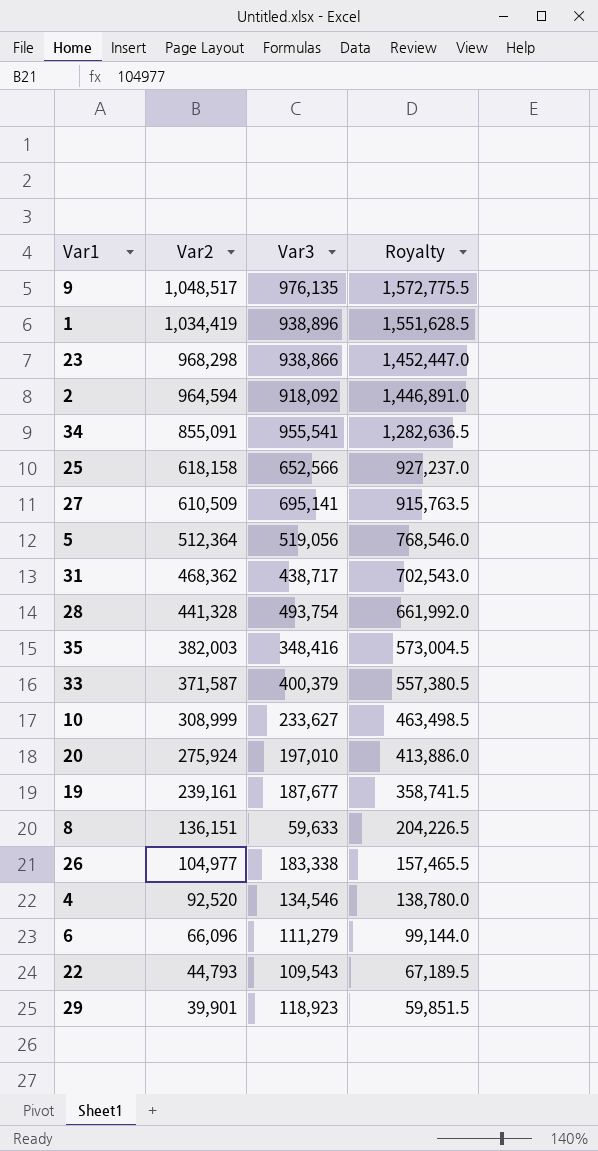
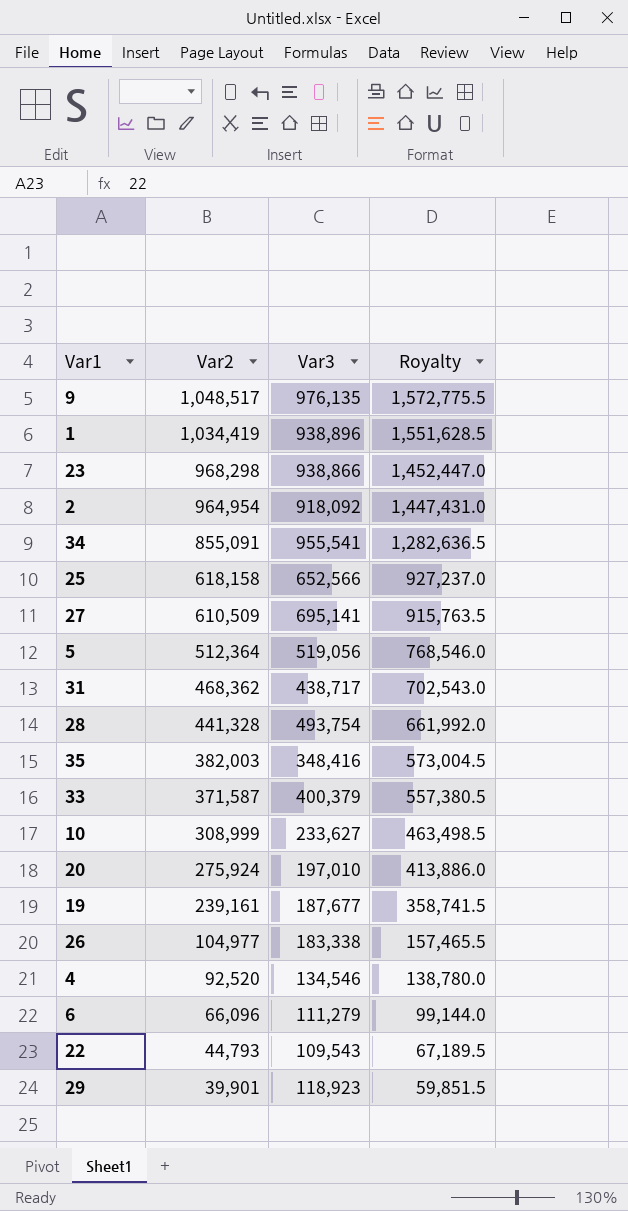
row 8: 136,151 | 59,633 | 204,226.5 -> none
2 | Var2: 964,594 -> 964,954
2 | Royalty: 1,446,891.0 -> 1,447,431.0

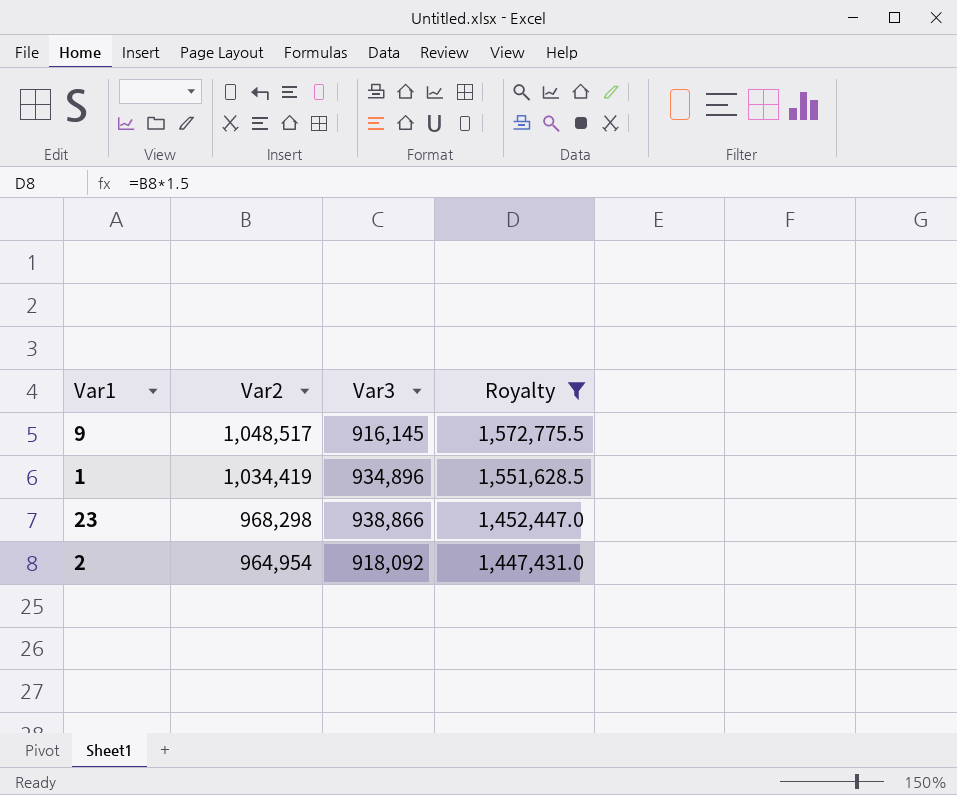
filter: none -> Royalty >= 1,447,431.0
9 | Var3: 976,135 -> 916,145
1 | Var3: 938,896 -> 934,896

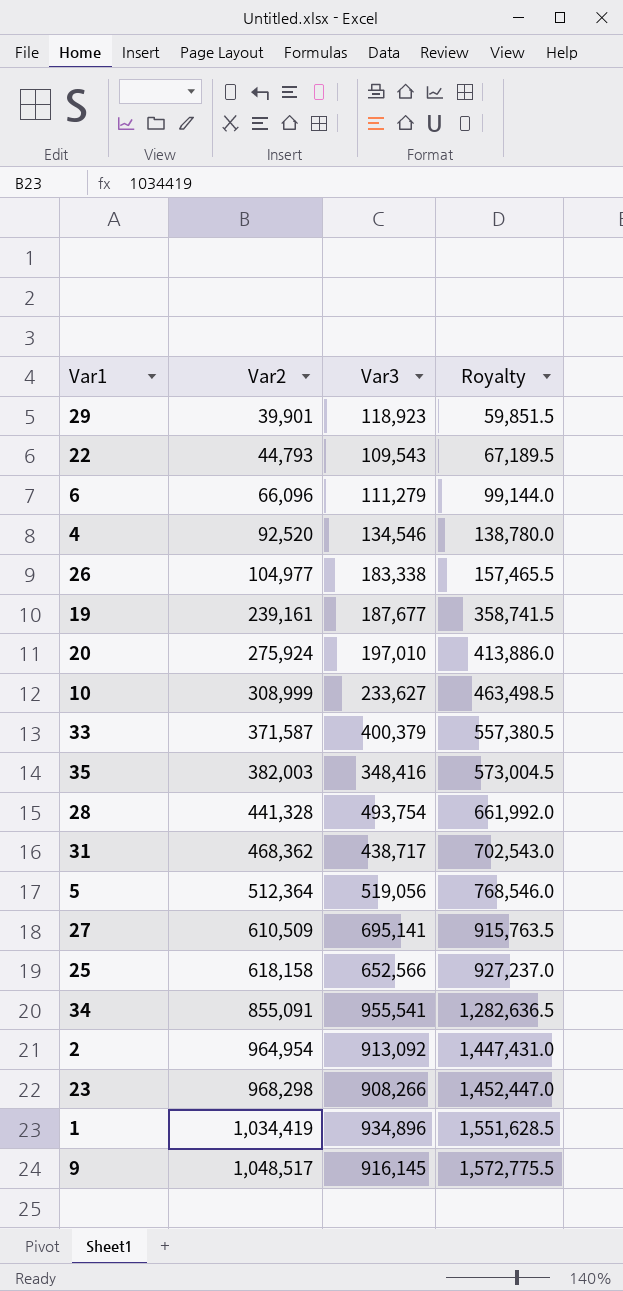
filter: Royalty >= 1,447,431.0 -> none
row order: Var2 descending -> Var2 ascending
2 | Var3: 918,092 -> 913,092
23 | Var3: 938,866 -> 908,266

